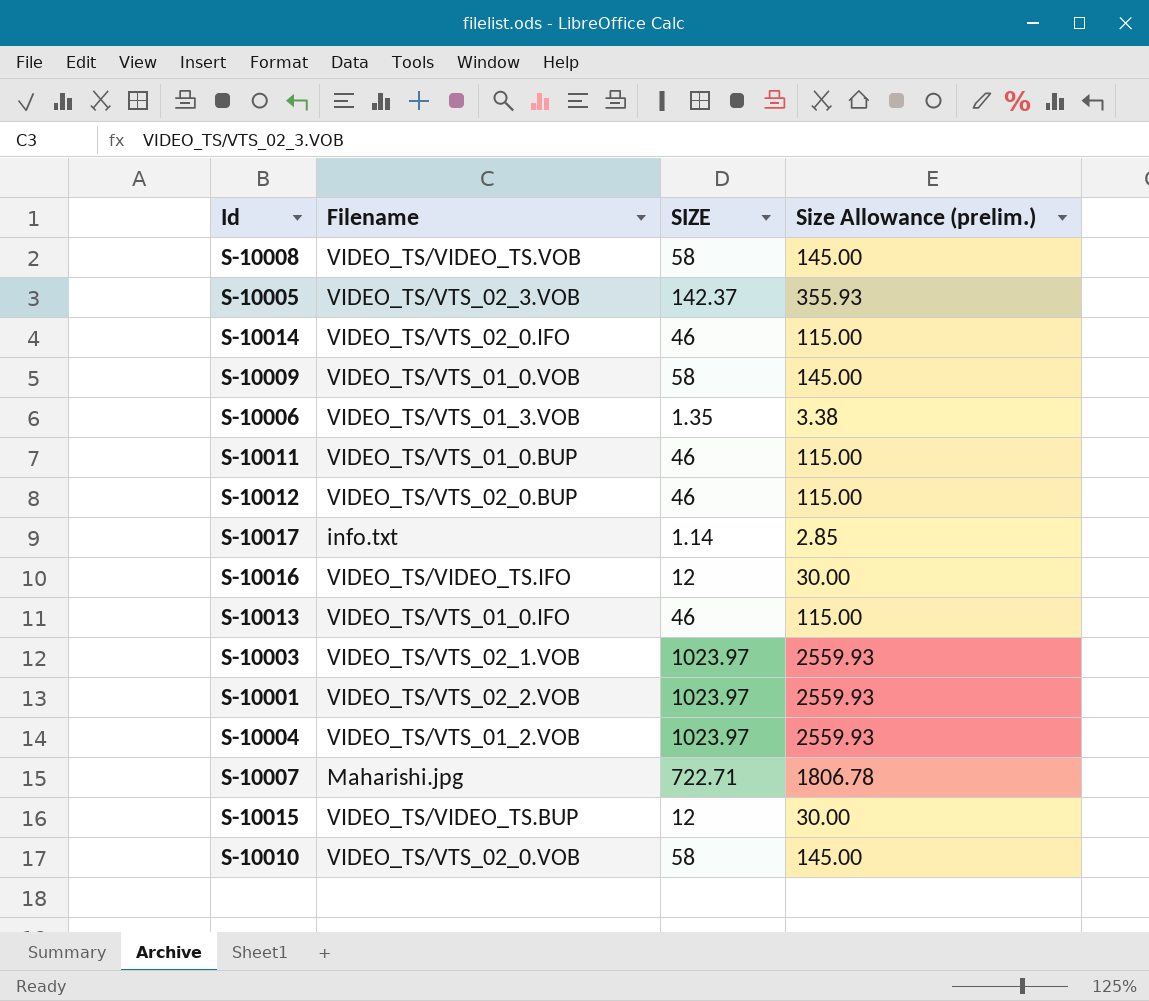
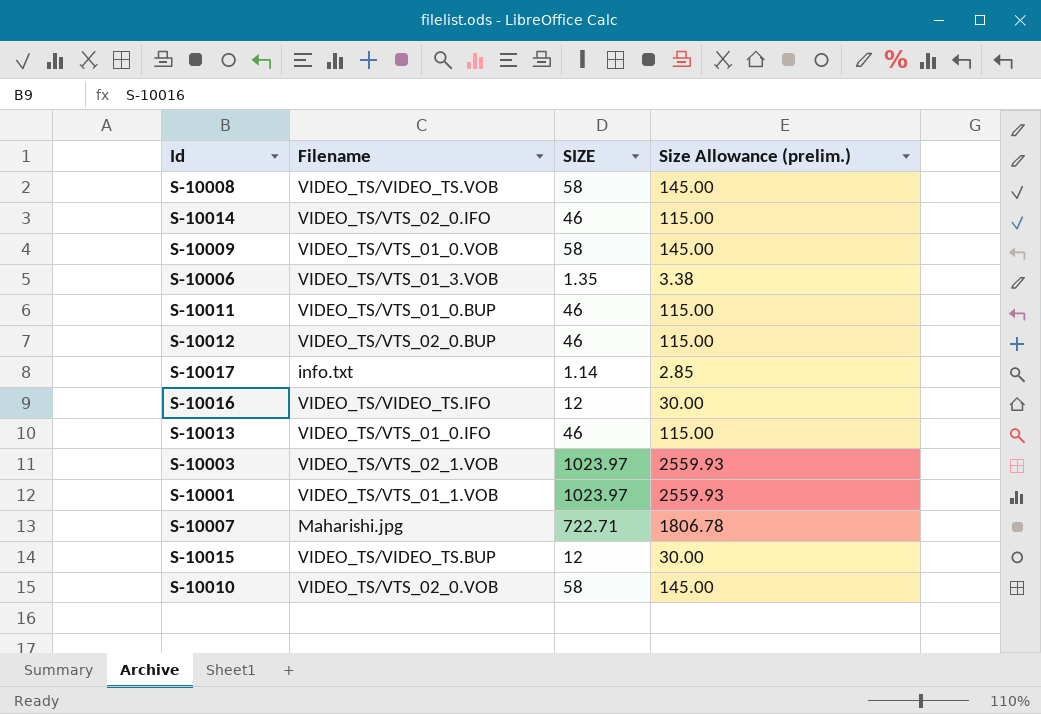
row S-10005: VIDEO_TS/VTS_02_3.VOB | 142.37 | 355.93 -> none
row S-10004: VIDEO_TS/VTS_01_2.VOB | 1023.97 | 2559.93 -> none
S-10001 | Filename: VIDEO_TS/VTS_02_2.VOB -> VIDEO_TS/VTS_01_1.VOB

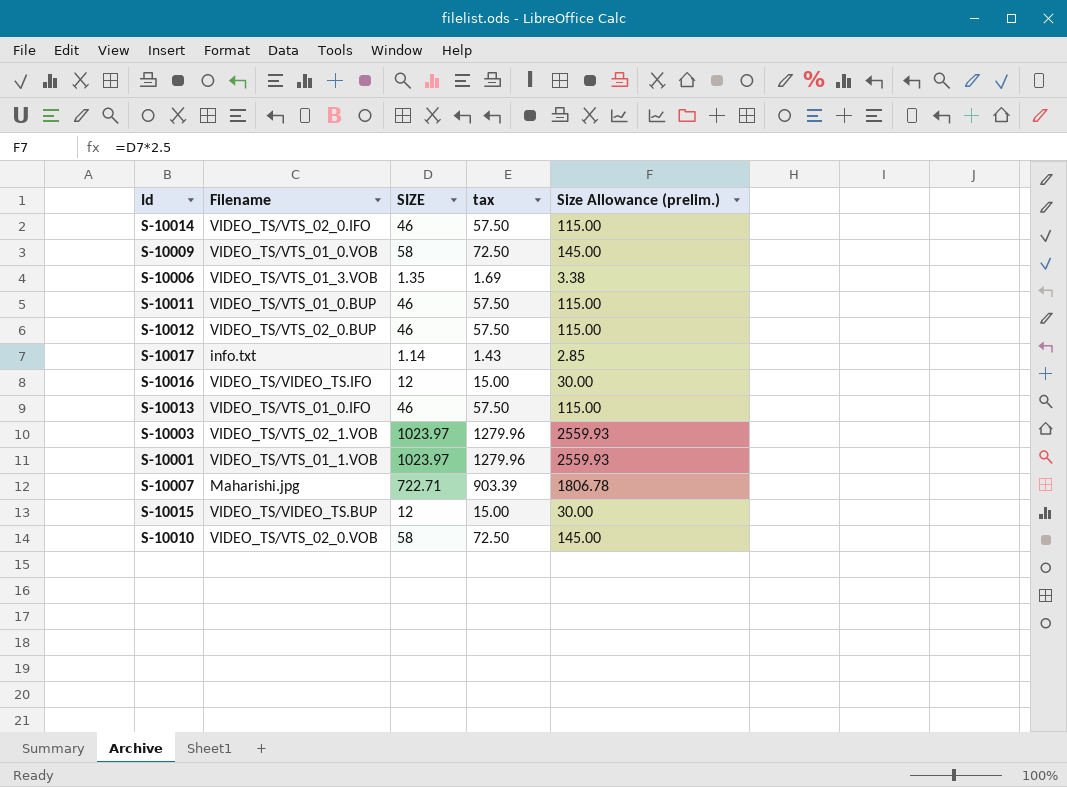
column tax | formula: none -> [SIZE] * 1.25
row S-10008: VIDEO_TS/VIDEO_TS.VOB | 58 | 145.00 -> none

